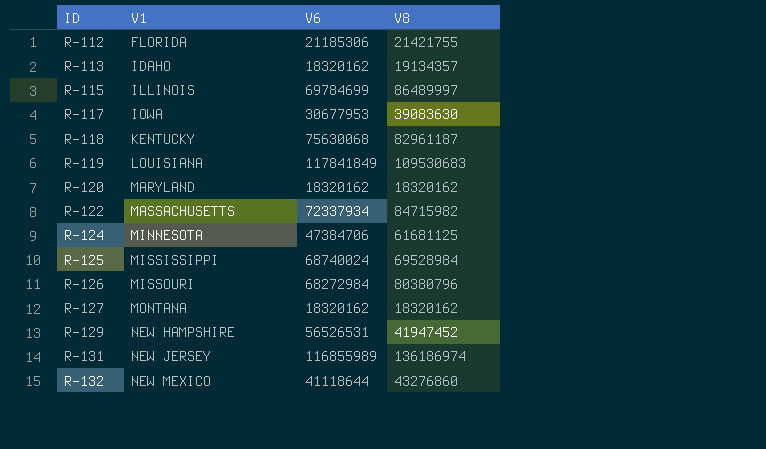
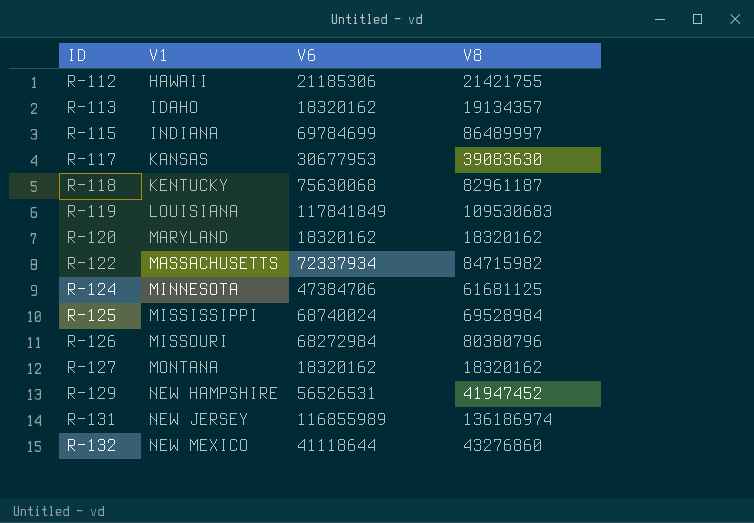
R-112 | V1: FLORIDA -> HAWAII
R-115 | V1: ILLINOIS -> INDIANA
R-117 | V1: IOWA -> KANSAS

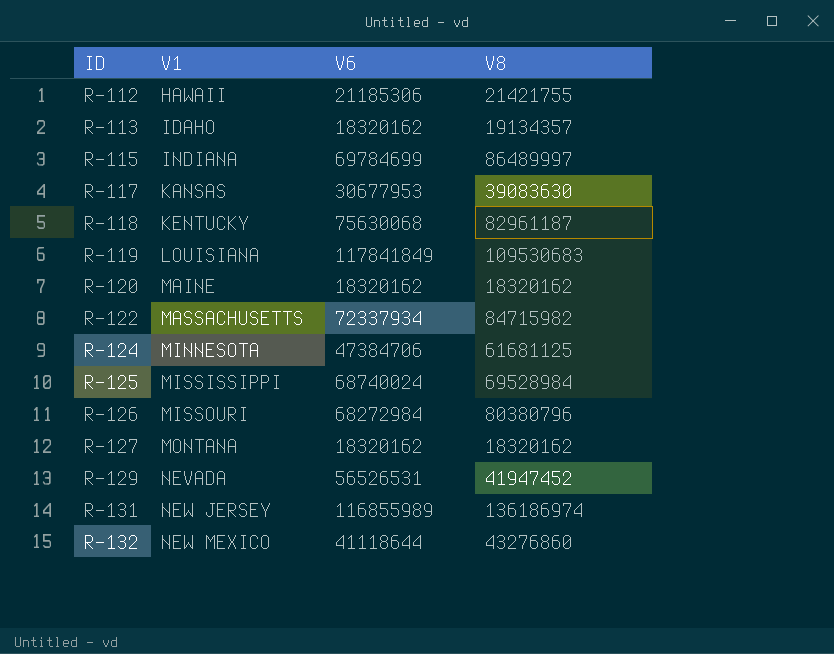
R-120 | V1: MARYLAND -> MAINE
R-129 | V1: NEW HAMPSHIRE -> NEVADA

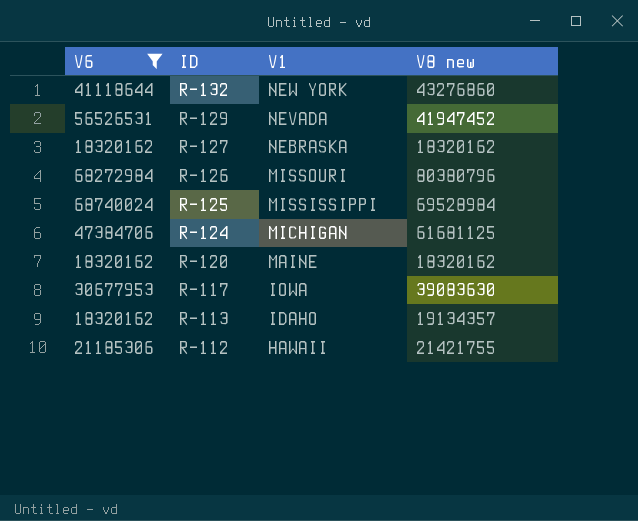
filter: none -> V6 <= 68740024
row order: ID ascending -> ID descending
column V6 | position: 3 -> 1
column name: V8 -> V8 new
R-132 | V1: NEW MEXICO -> NEW YORK
R-127 | V1: MONTANA -> NEBRASKA
R-124 | V1: MINNESOTA -> MICHIGAN
R-117 | V1: KANSAS -> IOWA

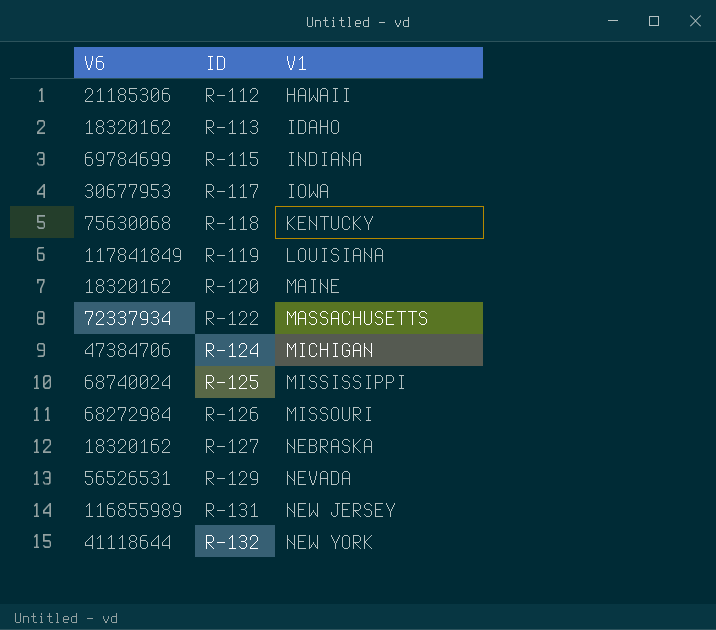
filter: V6 <= 68740024 -> none
row order: ID descending -> ID ascending
column V8 new | position: 4 -> none

